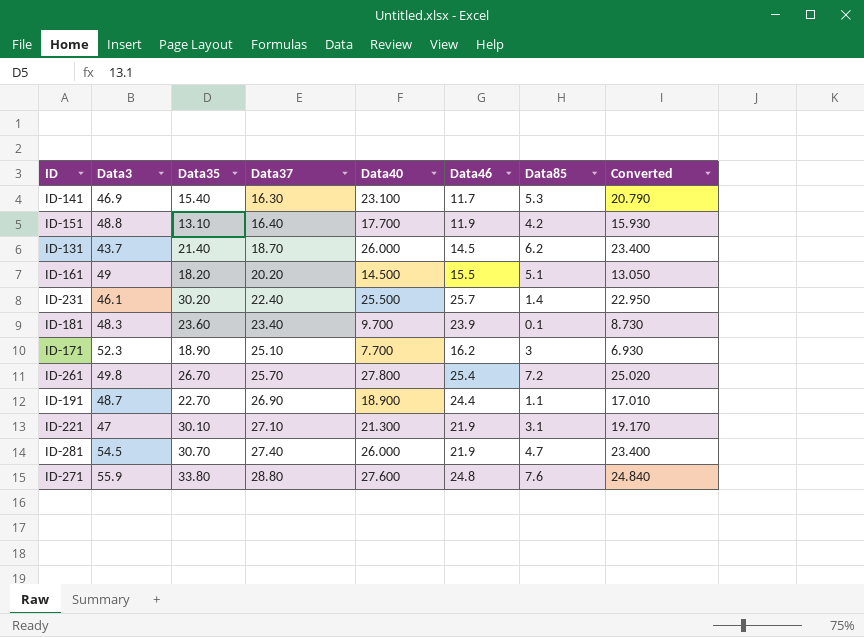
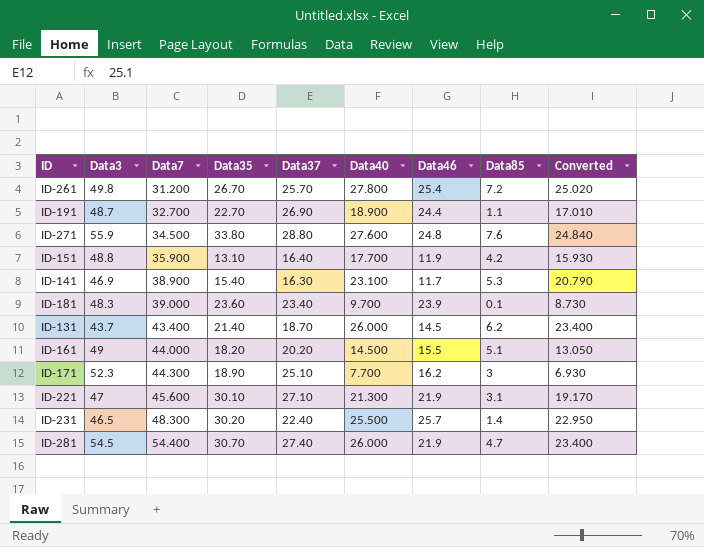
row order: Data37 ascending -> Data7 ascending
column Data7 | position: none -> 3
ID-231 | Data3: 46.1 -> 46.5

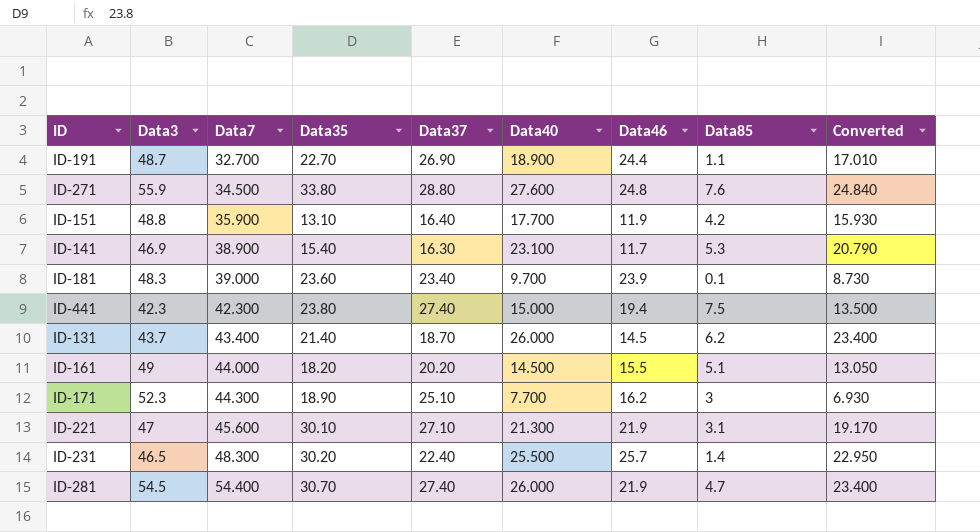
row ID-261: 49.8 | 31.200 | 26.70 | 25.70 | 27.800 | 25.4 | 7.2 | 25.020 -> none
row ID-441: none -> 42.3 | 42.300 | 23.80 | 27.40 | 15.000 | 19.4 | 7.5 | 13.500

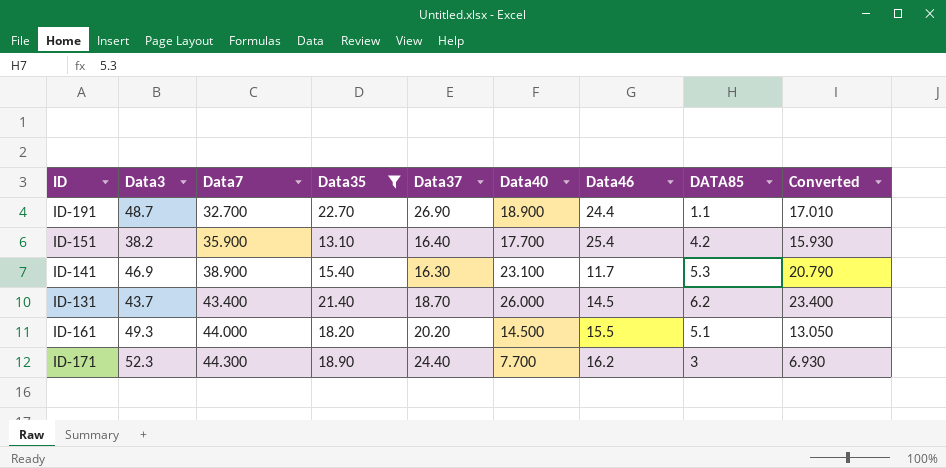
filter: none -> Data35 <= 22.70
column name: Data85 -> DATA85
ID-151 | Data3: 48.8 -> 38.2
ID-151 | Data46: 11.9 -> 25.4
ID-161 | Data3: 49 -> 49.3
ID-171 | Data37: 25.10 -> 24.40

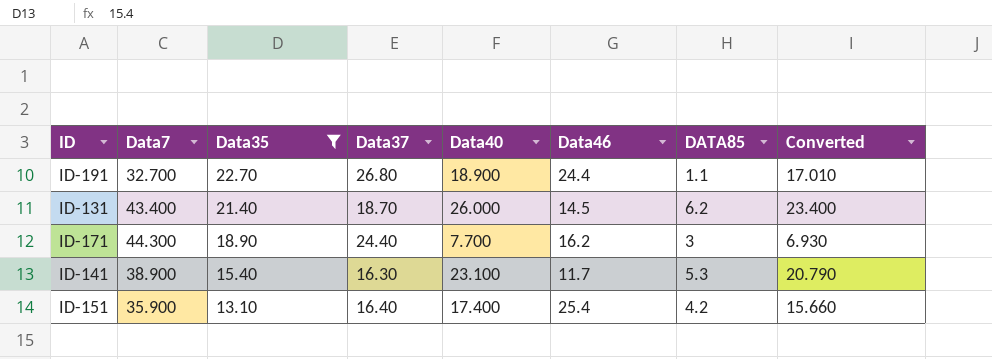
row order: Data7 ascending -> Data35 descending
column Data3 | position: 2 -> none
row ID-161: 49.3 | 44.000 | 18.20 | 20.20 | 14.500 | 15.5 | 5.1 | 13.050 -> none
ID-191 | Data37: 26.90 -> 26.80
ID-151 | Data40: 17.700 -> 17.400
ID-151 | Converted: 15.930 -> 15.660

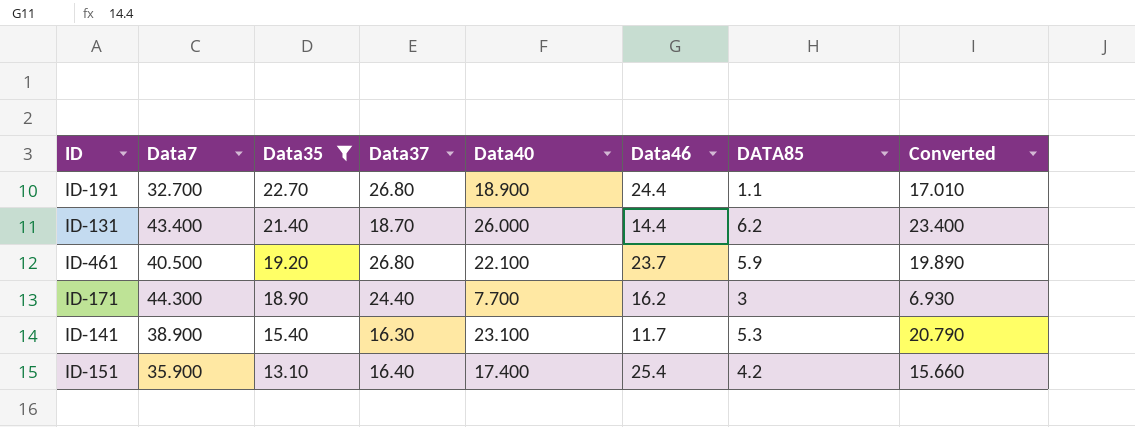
ID-131 | Data46: 14.5 -> 14.4
row ID-461: none -> 40.500 | 19.20 | 26.80 | 22.100 | 23.7 | 5.9 | 19.890

